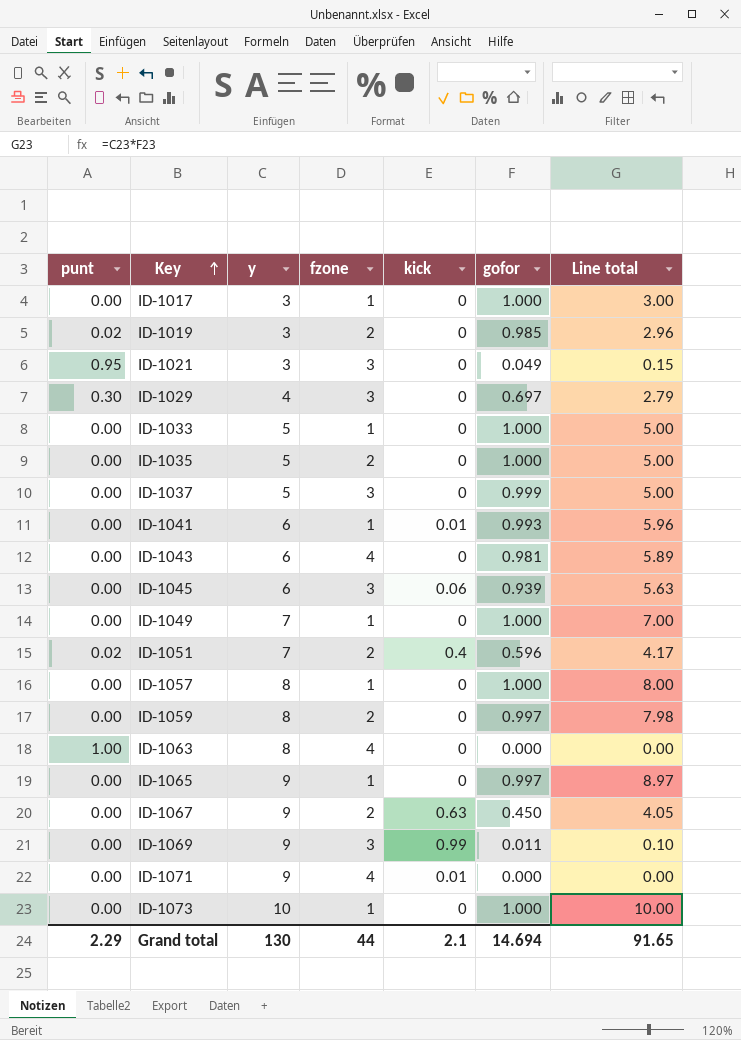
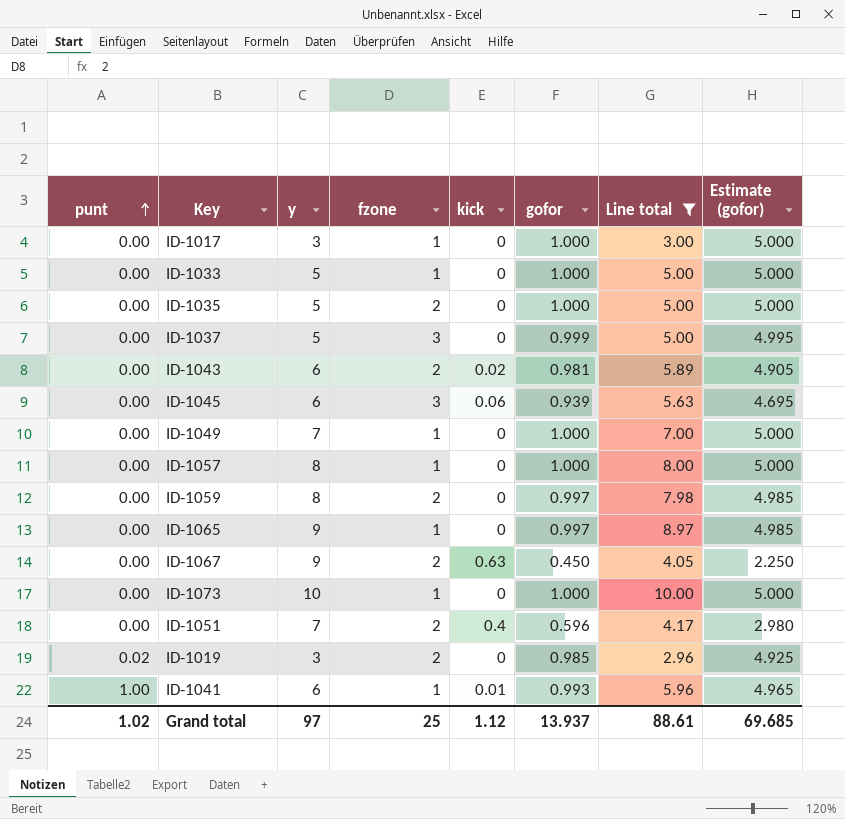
filter: none -> Line total >= 2.96
row order: Key ascending -> punt ascending
column Estimate (gofor) | formula: none -> [gofor] * 5
ID-1043 | fzone: 4 -> 2
ID-1043 | kick: 0 -> 0.02
ID-1051 | punt: 0.02 -> 0.00
ID-1041 | punt: 0.00 -> 1.00
Grand total | punt: 2.29 -> 1.02
Grand total | y: 130 -> 97
Grand total | fzone: 44 -> 25
Grand total | kick: 2.1 -> 1.12
Grand total | gofor: 14.694 -> 13.937
Grand total | Line total: 91.65 -> 88.61

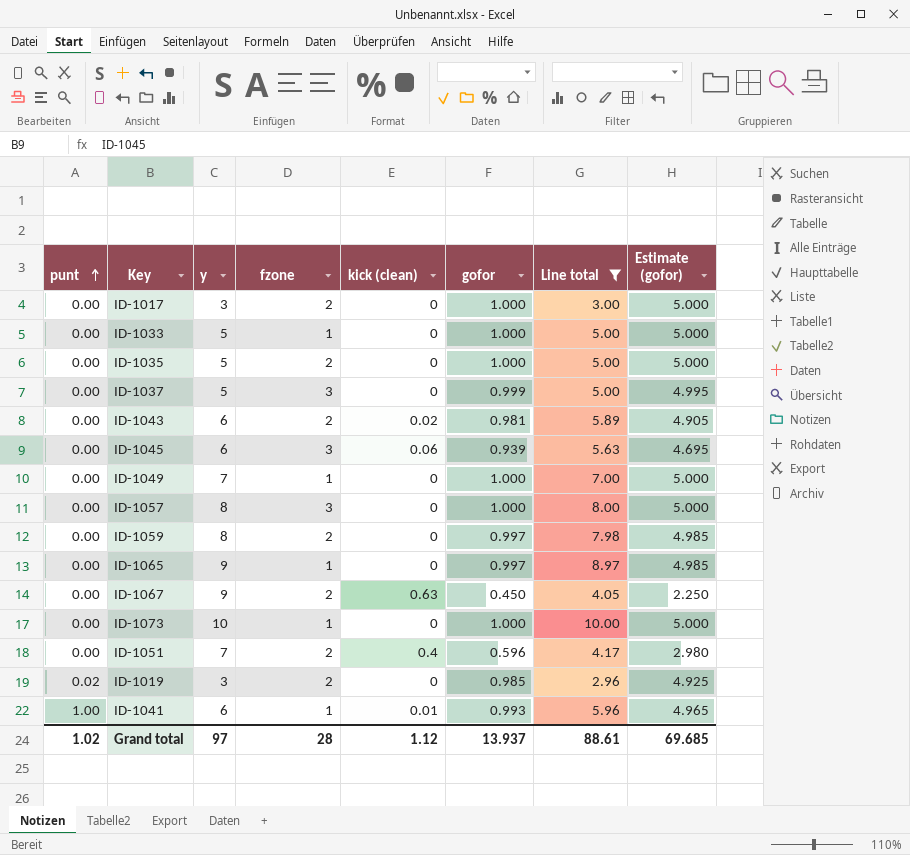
column name: kick -> kick (clean)
ID-1017 | fzone: 1 -> 2
ID-1057 | fzone: 1 -> 3
Grand total | fzone: 25 -> 28

